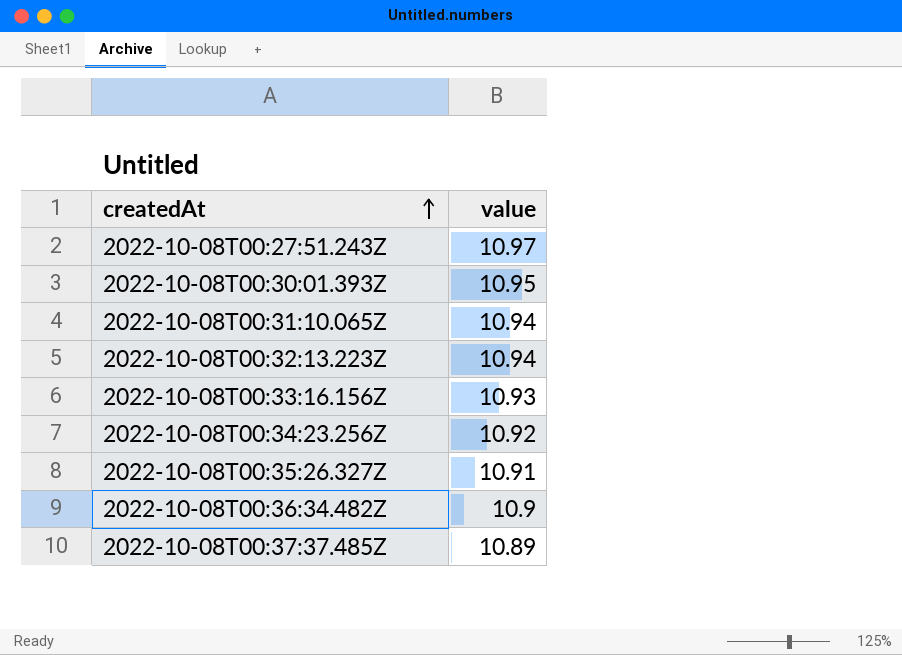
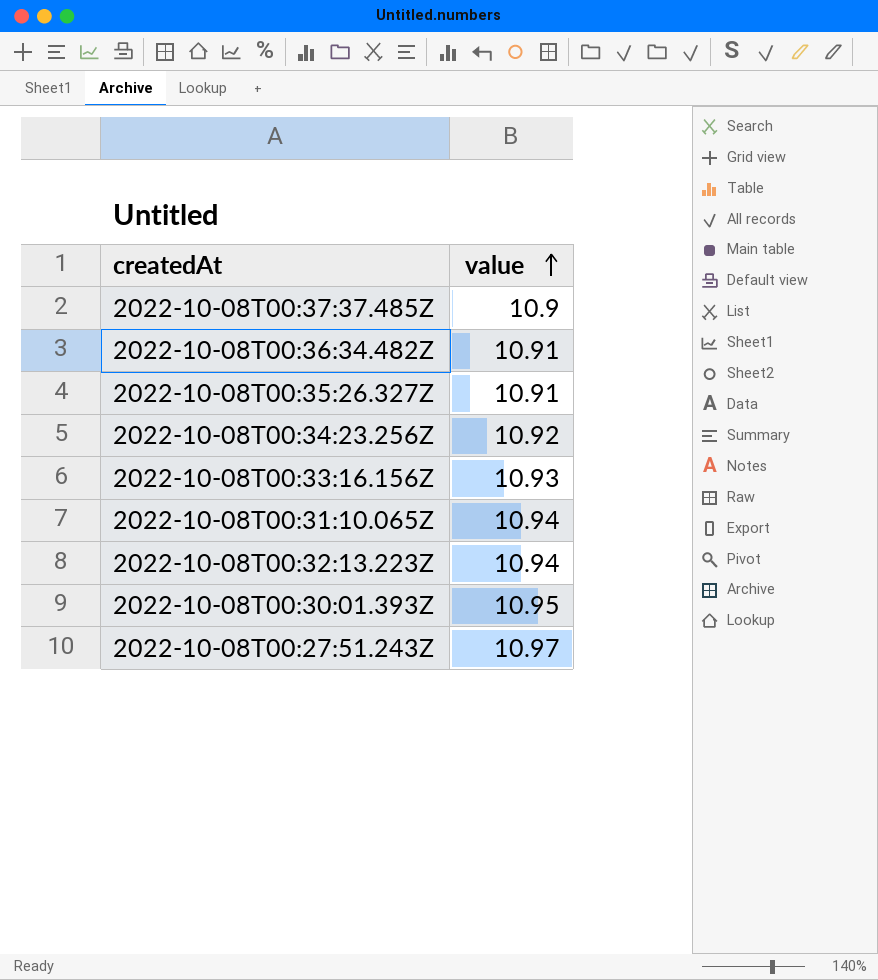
row order: createdAt ascending -> value ascending
2022-10-08T00:37:37.485Z | value: 10.89 -> 10.9
2022-10-08T00:36:34.482Z | value: 10.9 -> 10.91

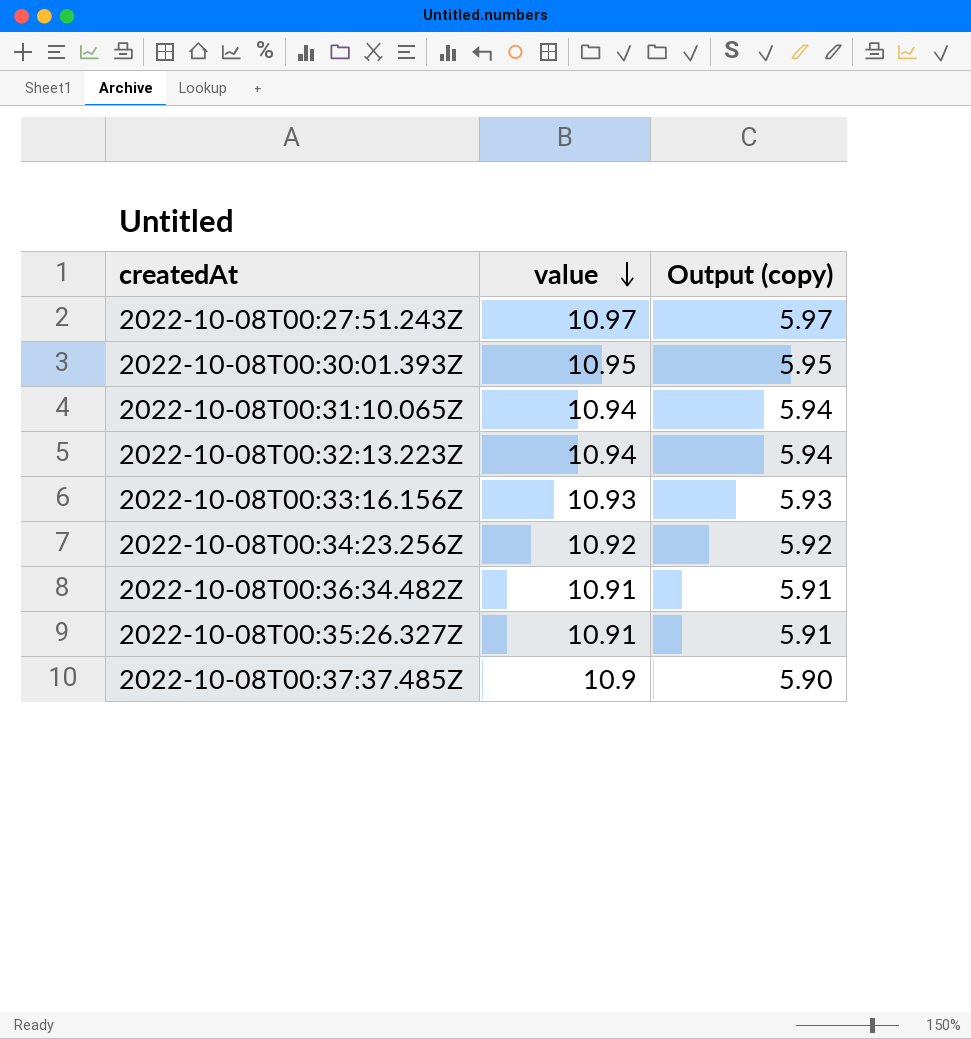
row order: value ascending -> value descending
column Output (copy) | formula: none -> [value] - 5

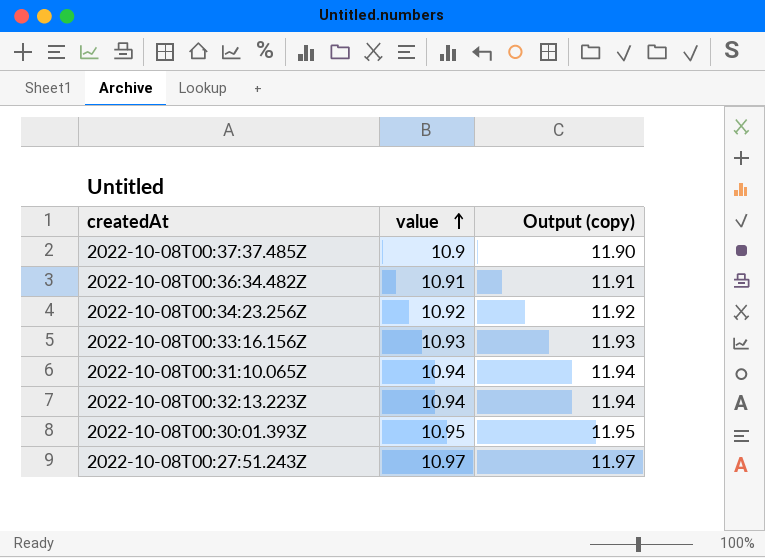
row order: value descending -> value ascending
column Output (copy) | formula: [value] - 5 -> [value] + 1
row 2022-10-08T00:35:26.327Z: 10.91 | 5.91 -> none

